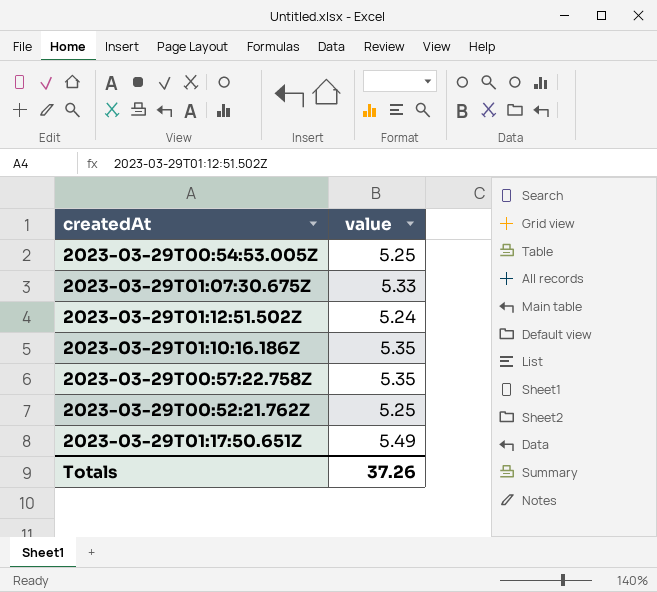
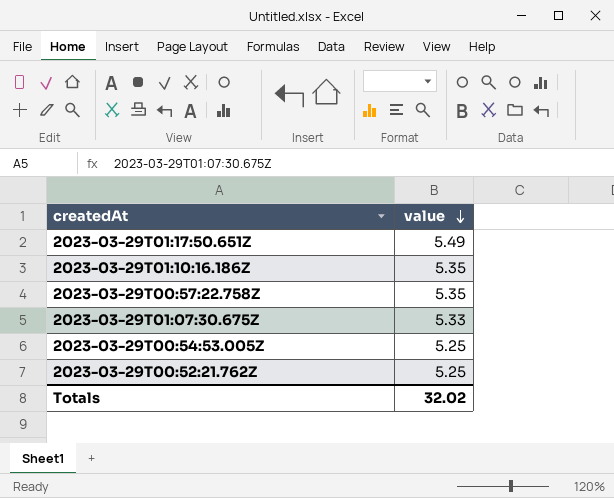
row order: none -> value descending
row 2023-03-29T01:12:51.502Z: 5.24 -> none
Totals | value: 37.26 -> 32.02

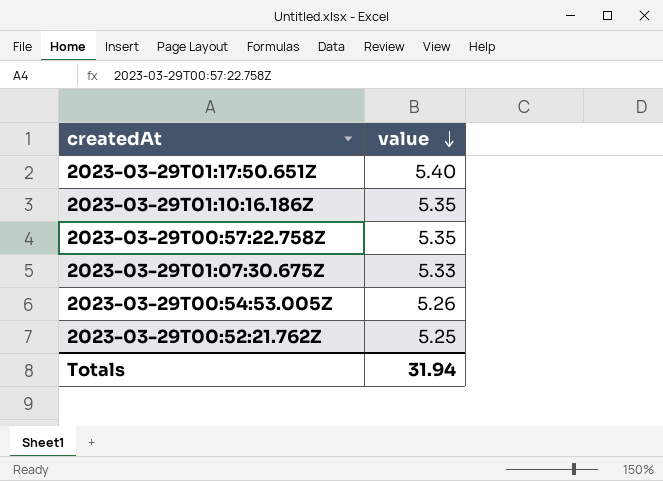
2023-03-29T01:17:50.651Z | value: 5.49 -> 5.40
2023-03-29T00:54:53.005Z | value: 5.25 -> 5.26
Totals | value: 32.02 -> 31.94

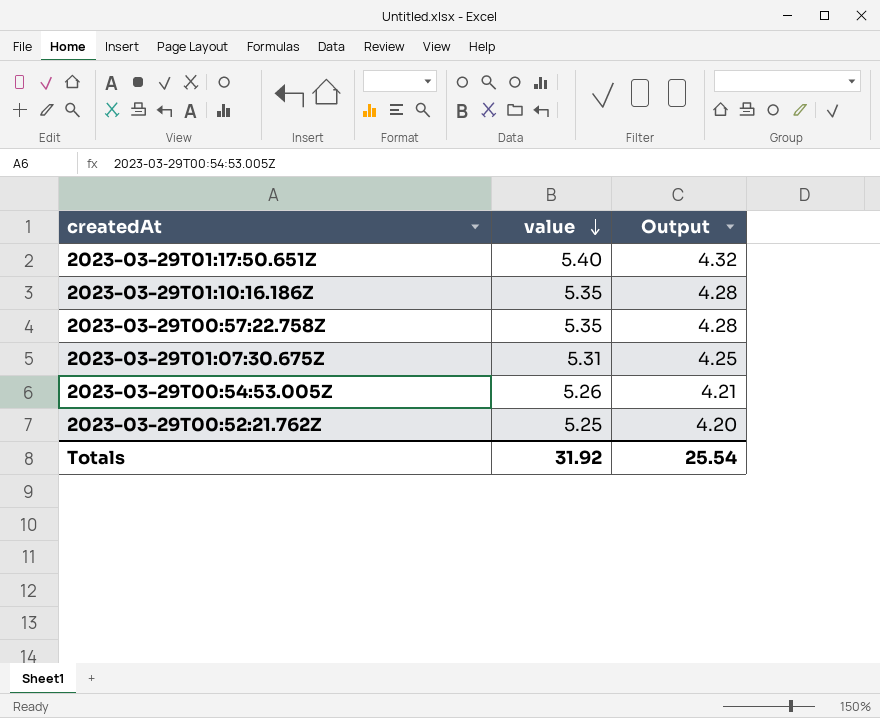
column Output | formula: none -> [value] * 0.8
2023-03-29T01:07:30.675Z | value: 5.33 -> 5.31
Totals | value: 31.94 -> 31.92

